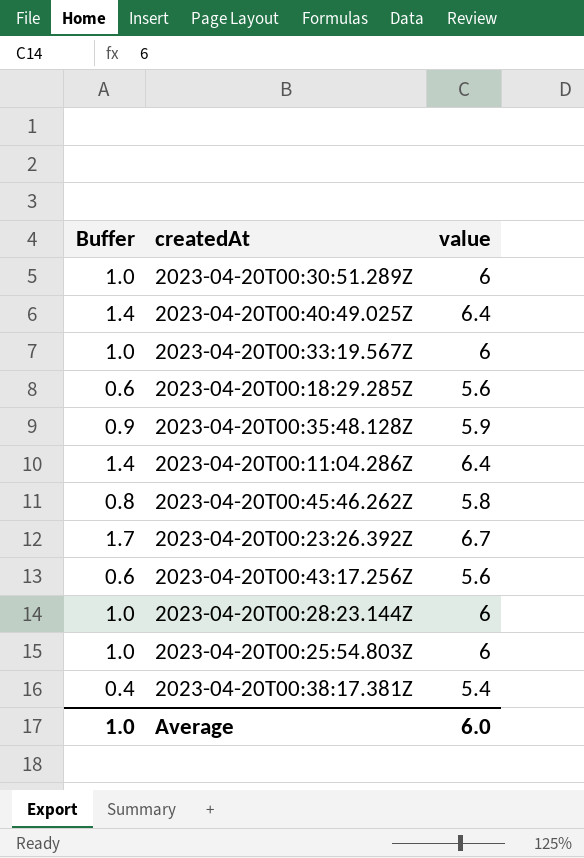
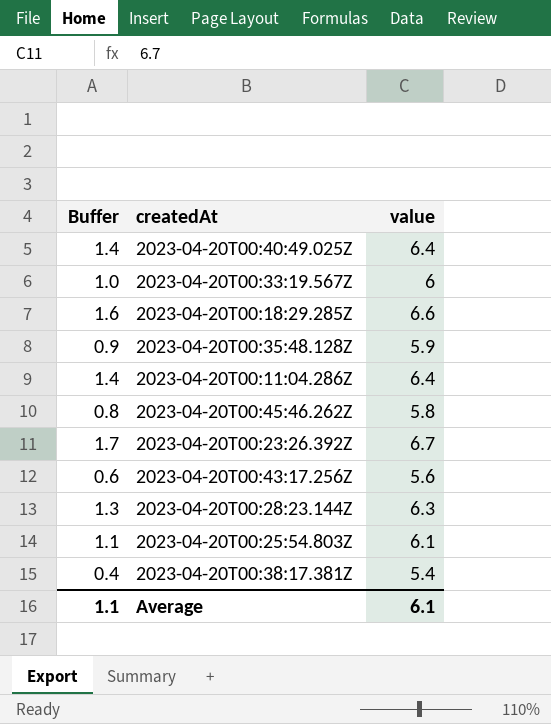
row 2023-04-20T00:30:51.289Z: 1.0 | 6 -> none
2023-04-20T00:18:29.285Z | Buffer: 0.6 -> 1.6
2023-04-20T00:18:29.285Z | value: 5.6 -> 6.6
2023-04-20T00:28:23.144Z | Buffer: 1.0 -> 1.3
2023-04-20T00:28:23.144Z | value: 6 -> 6.3
2023-04-20T00:25:54.803Z | Buffer: 1.0 -> 1.1
2023-04-20T00:25:54.803Z | value: 6 -> 6.1
Average | Buffer: 1.0 -> 1.1
Average | value: 6.0 -> 6.1

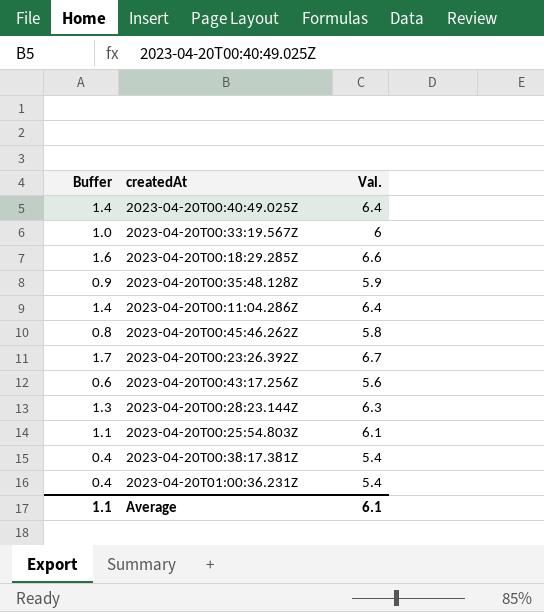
column name: value -> Val.
row 2023-04-20T01:00:36.231Z: none -> 0.4 | 5.4

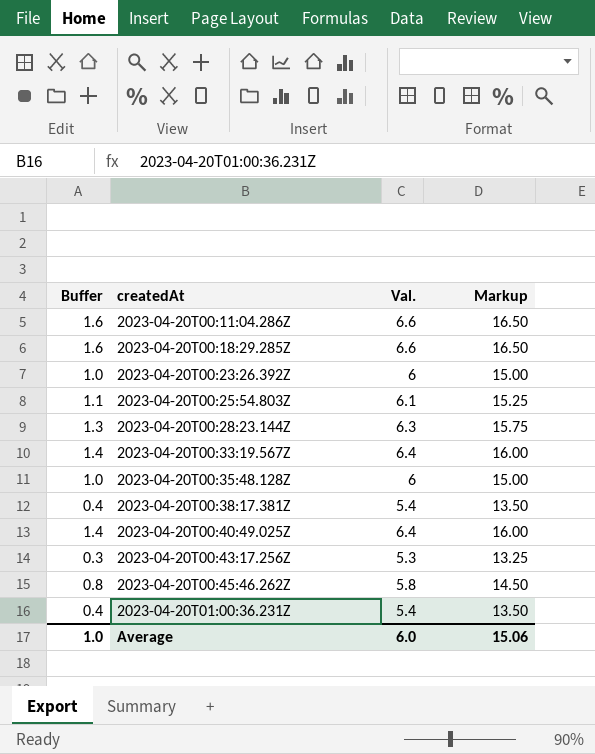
row order: none -> createdAt ascending
column Markup | formula: none -> [Val.] * 2.5
2023-04-20T00:11:04.286Z | Buffer: 1.4 -> 1.6
2023-04-20T00:11:04.286Z | Val.: 6.4 -> 6.6
2023-04-20T00:23:26.392Z | Buffer: 1.7 -> 1.0
2023-04-20T00:23:26.392Z | Val.: 6.7 -> 6
2023-04-20T00:33:19.567Z | Buffer: 1.0 -> 1.4
2023-04-20T00:33:19.567Z | Val.: 6 -> 6.4
2023-04-20T00:35:48.128Z | Buffer: 0.9 -> 1.0
2023-04-20T00:35:48.128Z | Val.: 5.9 -> 6
2023-04-20T00:43:17.256Z | Buffer: 0.6 -> 0.3
2023-04-20T00:43:17.256Z | Val.: 5.6 -> 5.3
Average | Buffer: 1.1 -> 1.0
Average | Val.: 6.1 -> 6.0

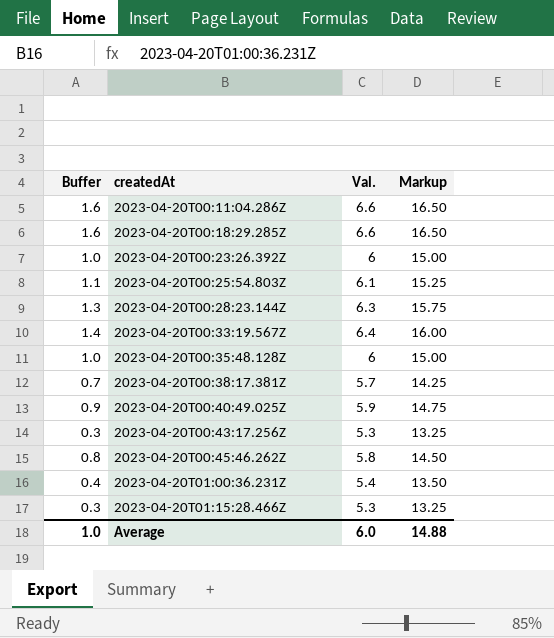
2023-04-20T00:38:17.381Z | Buffer: 0.4 -> 0.7
2023-04-20T00:38:17.381Z | Val.: 5.4 -> 5.7
2023-04-20T00:38:17.381Z | Markup: 13.50 -> 14.25
2023-04-20T00:40:49.025Z | Buffer: 1.4 -> 0.9
2023-04-20T00:40:49.025Z | Val.: 6.4 -> 5.9
2023-04-20T00:40:49.025Z | Markup: 16.00 -> 14.75
row 2023-04-20T01:15:28.466Z: none -> 0.3 | 5.3 | 13.25
Average | Markup: 15.06 -> 14.88

